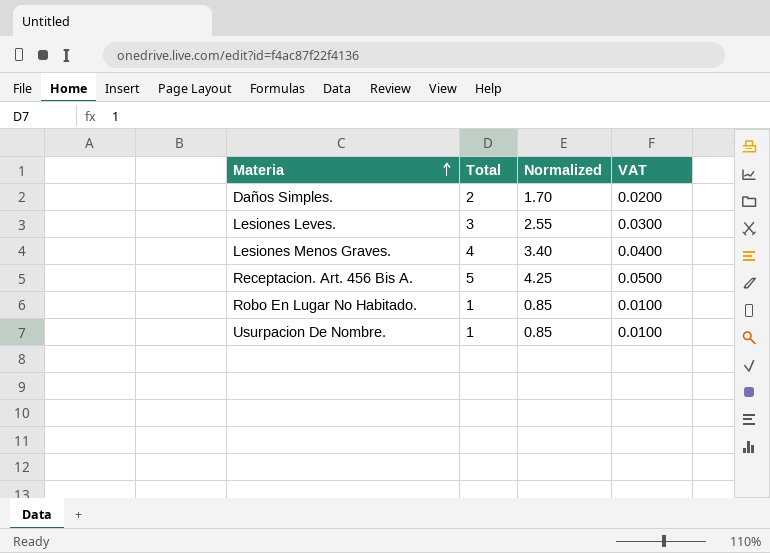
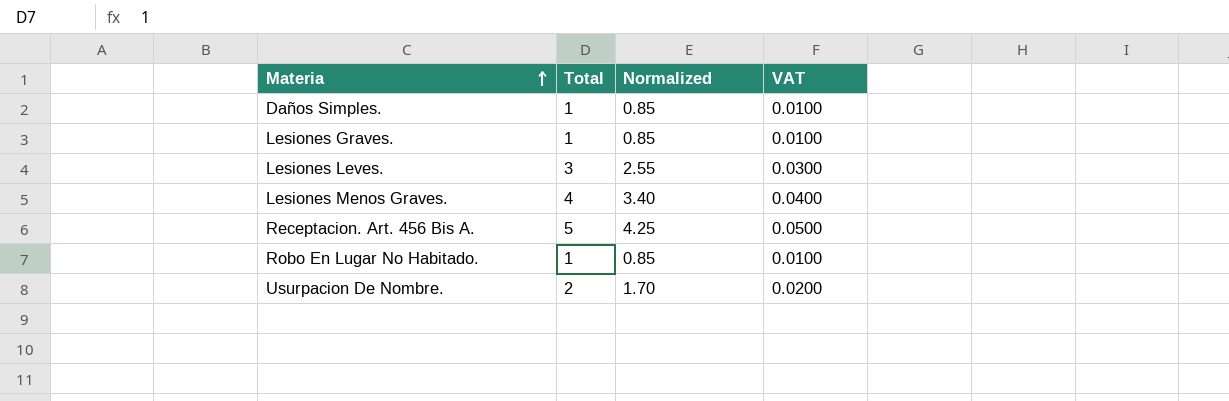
Daños Simples. | Total: 2 -> 1
Daños Simples. | Normalized: 1.70 -> 0.85
Daños Simples. | VAT: 0.0200 -> 0.0100
row Lesiones Graves.: none -> 1 | 0.85 | 0.0100
Usurpacion De Nombre. | Total: 1 -> 2
Usurpacion De Nombre. | Normalized: 0.85 -> 1.70
Usurpacion De Nombre. | VAT: 0.0100 -> 0.0200

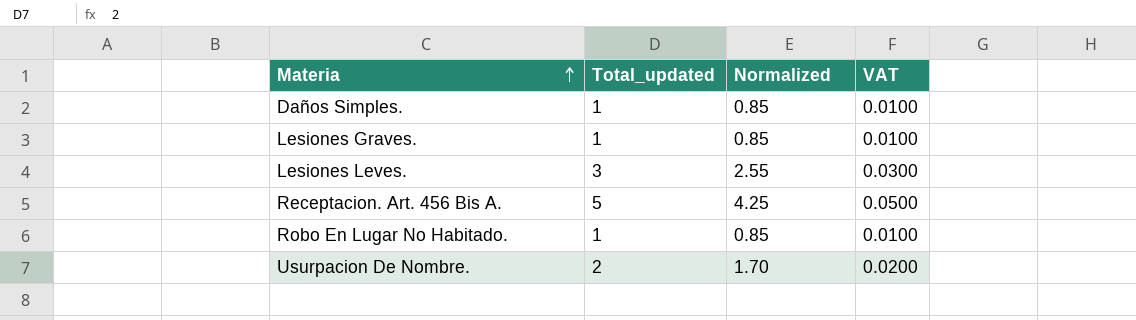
column name: Total -> Total_updated
row Lesiones Menos Graves.: 4 | 3.40 | 0.0400 -> none

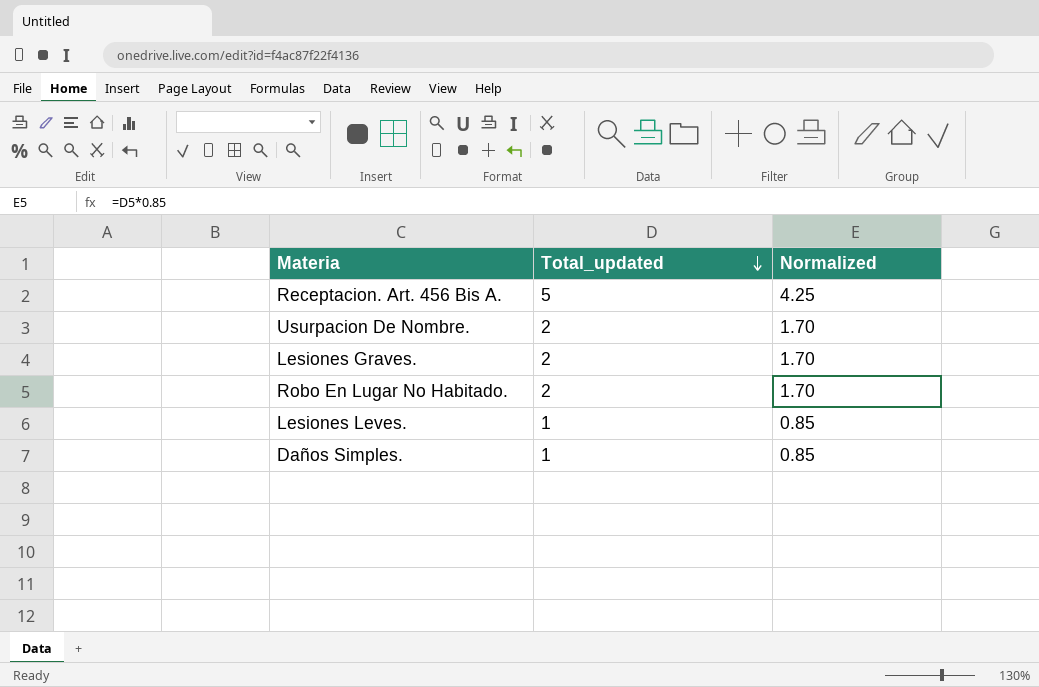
row order: Materia ascending -> Total_updated descending
column VAT | formula: [Total_updated] * 0.01 -> none
Lesiones Graves. | Total_updated: 1 -> 2
Lesiones Graves. | Normalized: 0.85 -> 1.70
Robo En Lugar No Habitado. | Total_updated: 1 -> 2
Robo En Lugar No Habitado. | Normalized: 0.85 -> 1.70
Lesiones Leves. | Total_updated: 3 -> 1
Lesiones Leves. | Normalized: 2.55 -> 0.85

